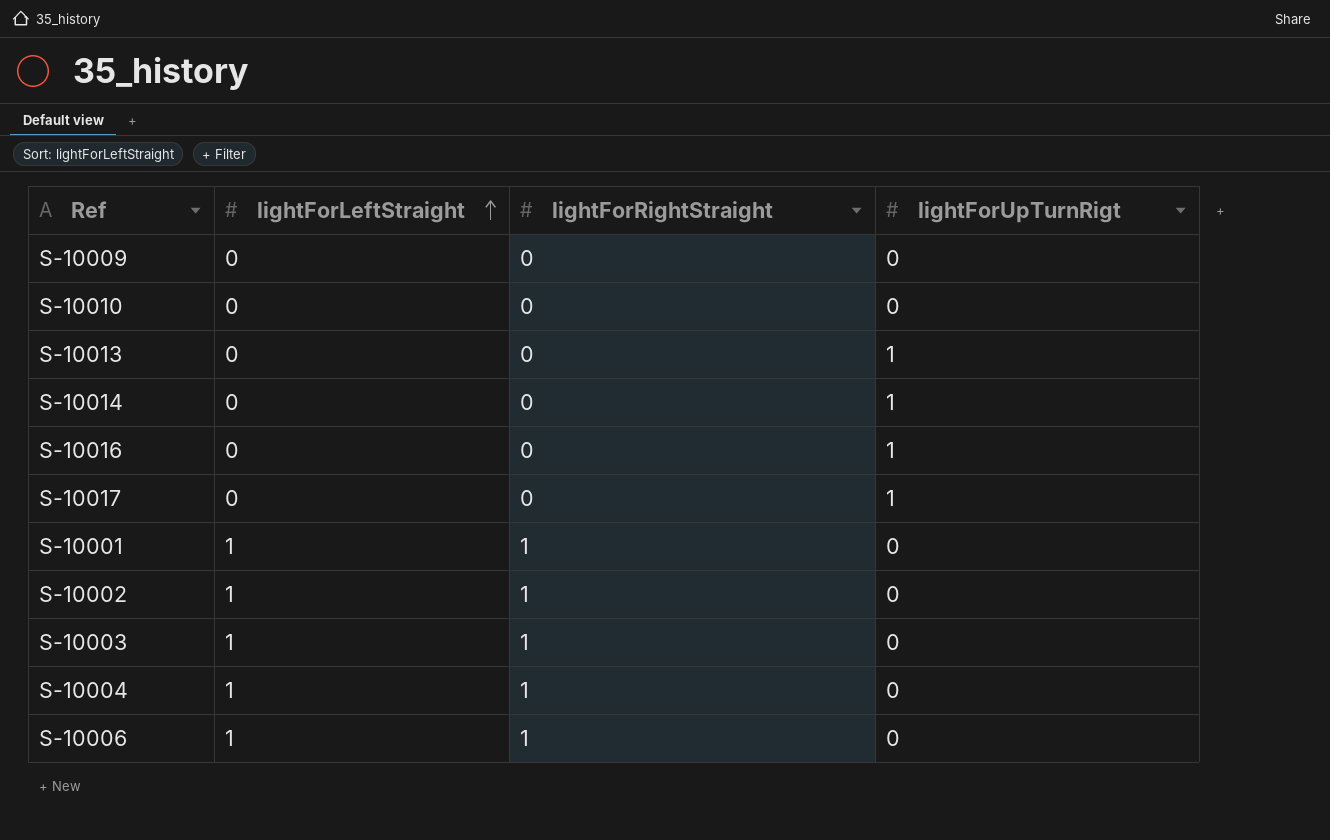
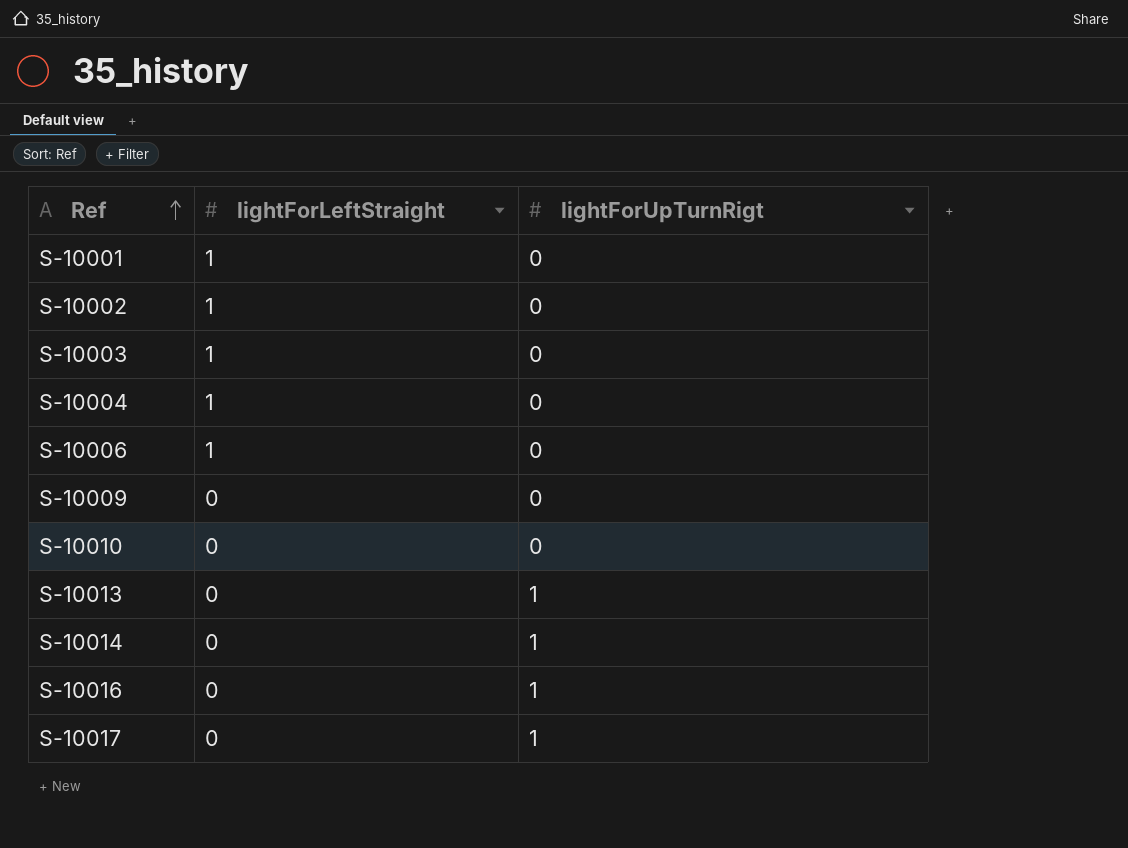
row order: lightForLeftStraight ascending -> Ref ascending
column lightForRightStraight | position: 3 -> none

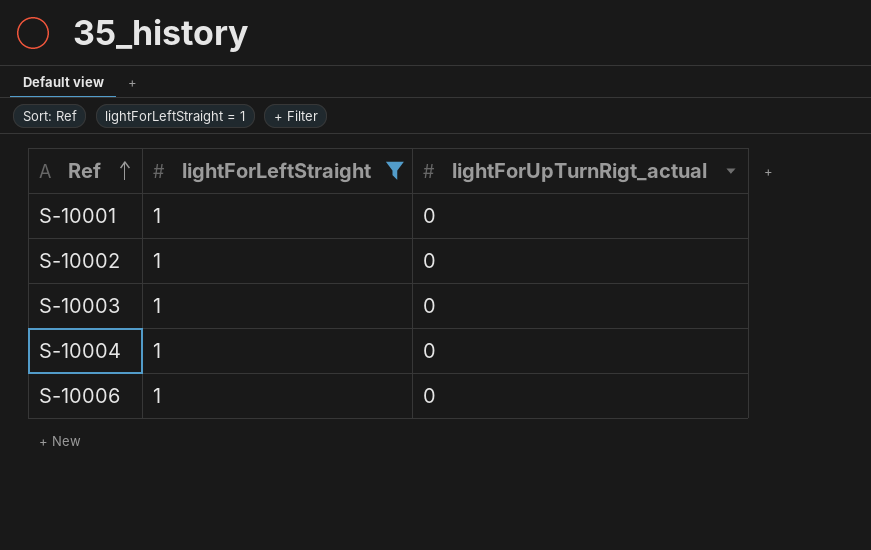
filter: none -> lightForLeftStraight = 1
column name: lightForUpTurnRigt -> lightForUpTurnRigt_actual

